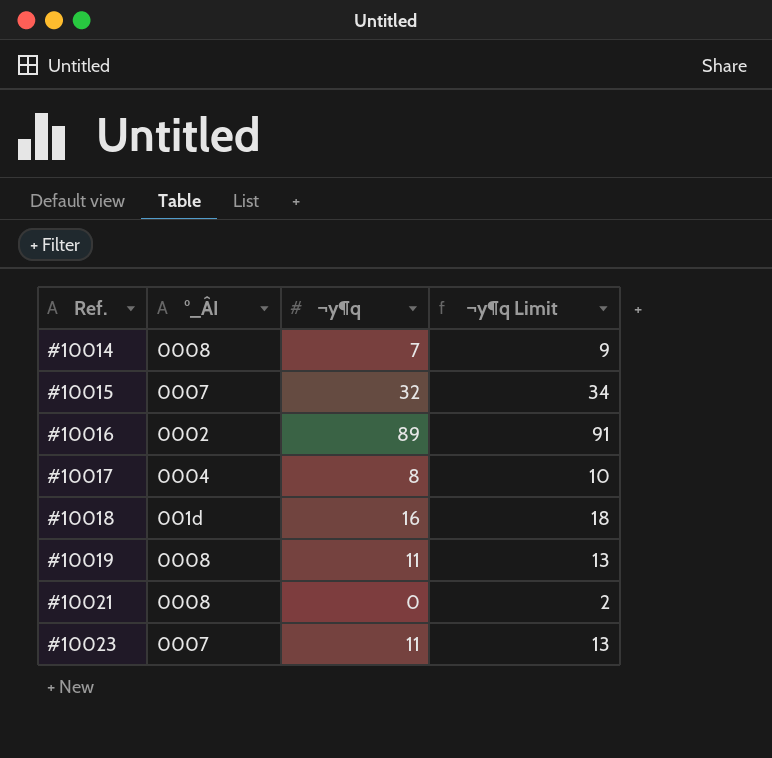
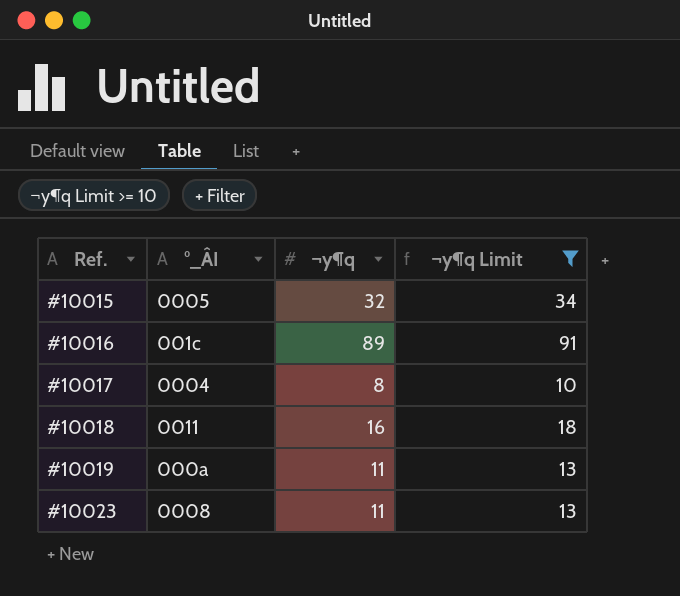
filter: none -> ¬y¶q Limit >= 10
#10015 | °_ÂI: 0007 -> 0005
#10016 | °_ÂI: 0002 -> 001c
#10018 | °_ÂI: 001d -> 0011
#10019 | °_ÂI: 0008 -> 000a
#10023 | °_ÂI: 0007 -> 0008

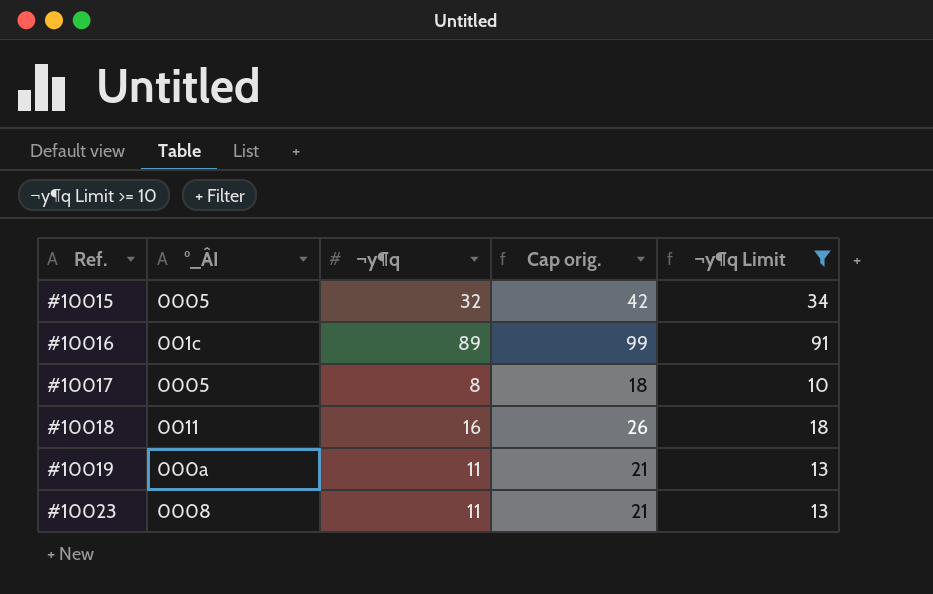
column Cap orig. | formula: none -> [¬y¶q] + 10
#10017 | °_ÂI: 0004 -> 0005

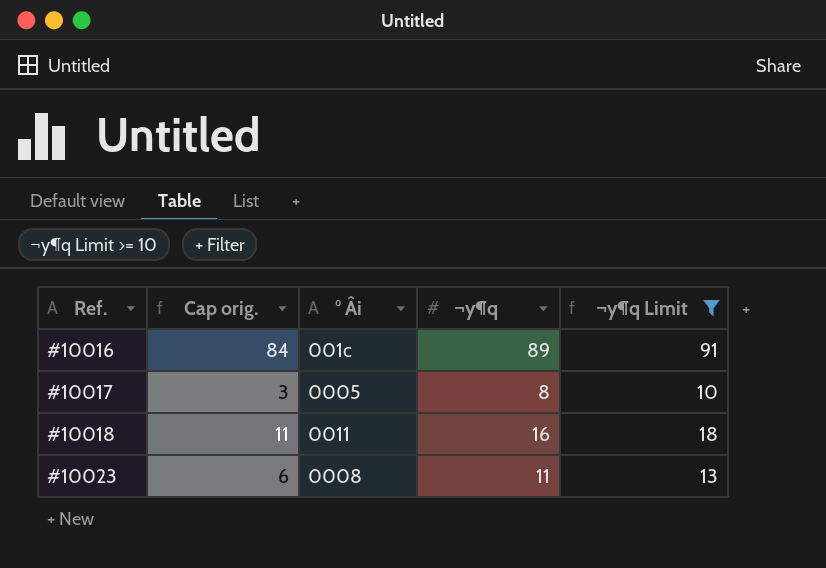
column Cap orig. | formula: [¬y¶q] + 10 -> [¬y¶q] - 5
column Cap orig. | position: 4 -> 2
column name: °_ÂI -> ° Âi
row #10015: 0005 | 32 | 42 | 34 -> none
row #10019: 000a | 11 | 21 | 13 -> none

